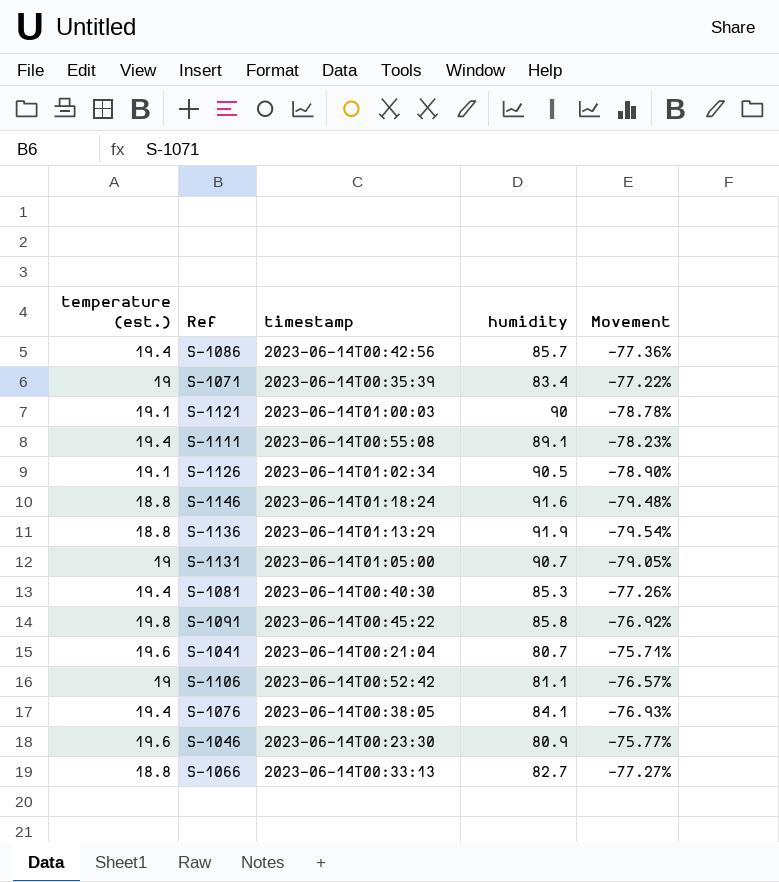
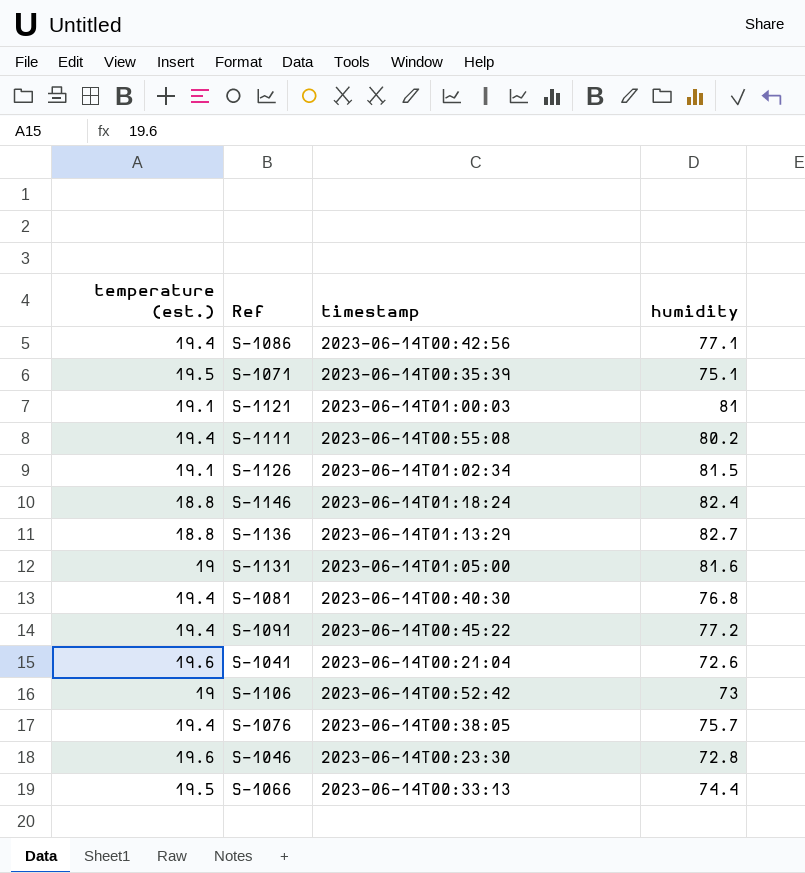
column Movement | formula: ([temperature (est.)] - [humidity]) / [humidity] -> none
S-1086 | humidity: 85.7 -> 77.1
S-1071 | temperature (est.): 19 -> 19.5
S-1071 | humidity: 83.4 -> 75.1
S-1121 | humidity: 90 -> 81
S-1111 | humidity: 89.1 -> 80.2
S-1126 | humidity: 90.5 -> 81.5
S-1146 | humidity: 91.6 -> 82.4
S-1136 | humidity: 91.9 -> 82.7
S-1131 | humidity: 90.7 -> 81.6
S-1081 | humidity: 85.3 -> 76.8
S-1091 | temperature (est.): 19.8 -> 19.4
S-1091 | humidity: 85.8 -> 77.2
S-1041 | humidity: 80.7 -> 72.6
S-1106 | humidity: 81.1 -> 73
S-1076 | humidity: 84.1 -> 75.7
S-1046 | humidity: 80.9 -> 72.8
S-1066 | temperature (est.): 18.8 -> 19.5
S-1066 | humidity: 82.7 -> 74.4

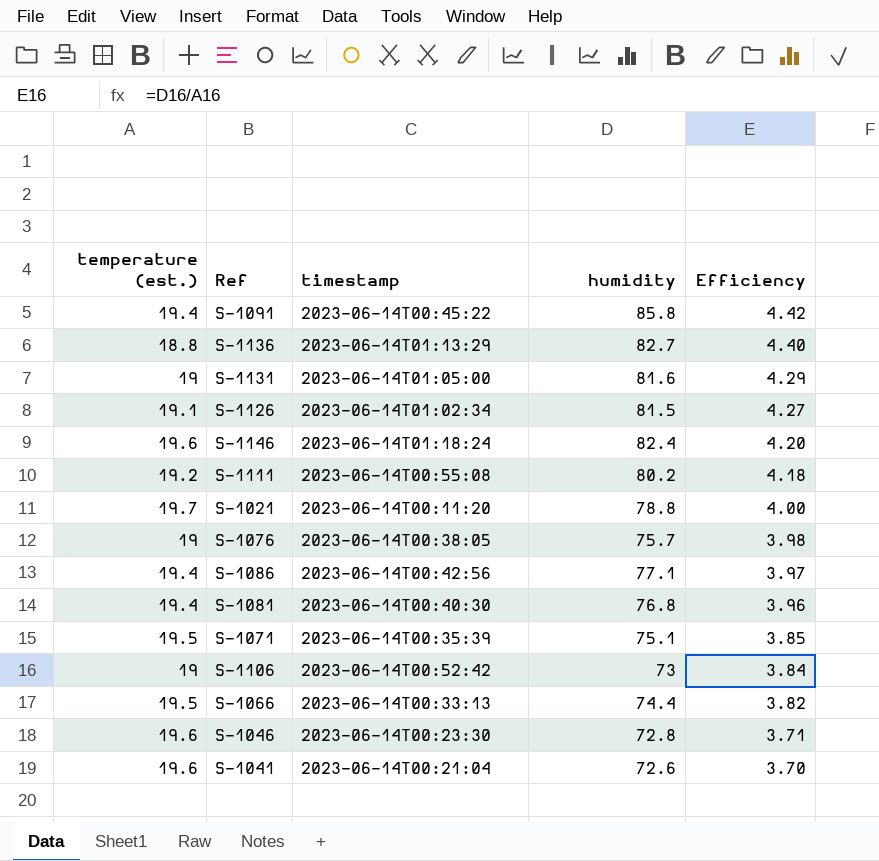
row order: none -> Efficiency descending
column Efficiency | formula: none -> [humidity] / [temperature (est.)]
row S-1121: 19.1 | 2023-06-14T01:00:03 | 81 -> none
S-1091 | humidity: 77.2 -> 85.8
S-1146 | temperature (est.): 18.8 -> 19.6
S-1111 | temperature (est.): 19.4 -> 19.2
row S-1021: none -> 19.7 | 2023-06-14T00:11:20 | 78.8 | 4.00
S-1076 | temperature (est.): 19.4 -> 19

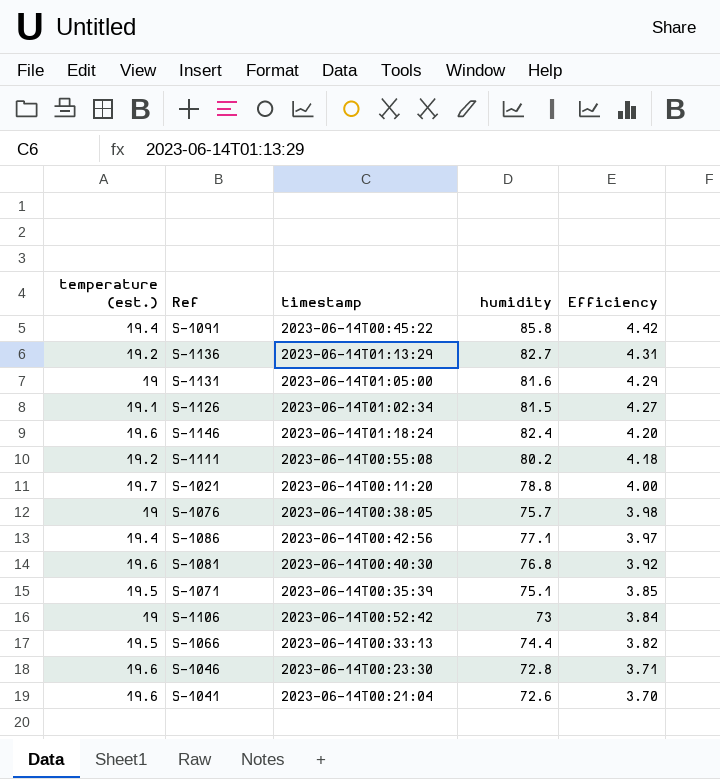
S-1136 | temperature (est.): 18.8 -> 19.2
S-1136 | Efficiency: 4.40 -> 4.31
S-1081 | temperature (est.): 19.4 -> 19.6
S-1081 | Efficiency: 3.96 -> 3.92

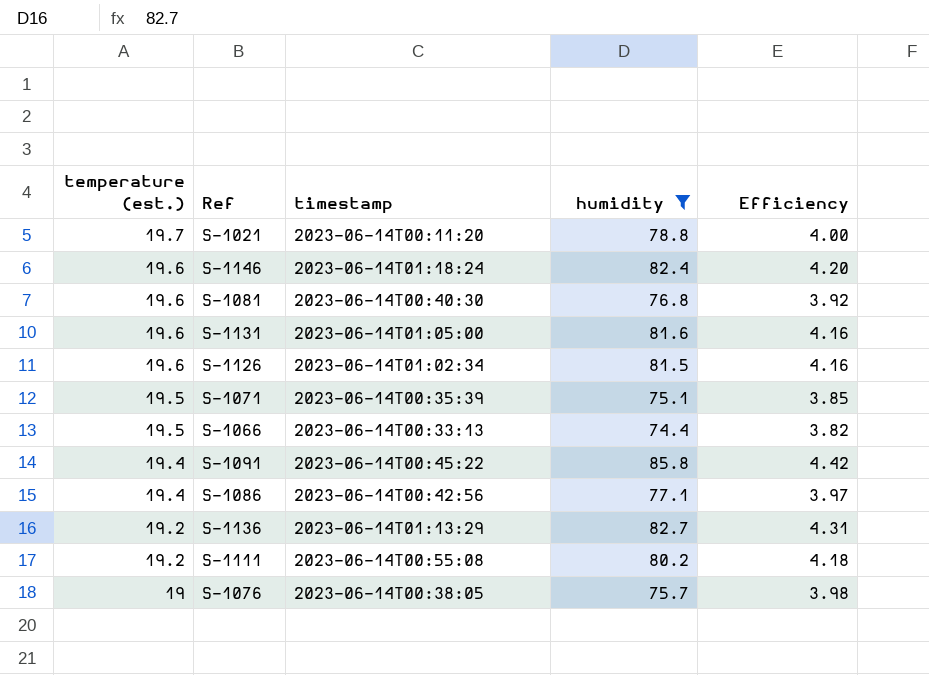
filter: none -> humidity >= 74.4
row order: Efficiency descending -> temperature (est.) descending
S-1131 | temperature (est.): 19 -> 19.6
S-1131 | Efficiency: 4.29 -> 4.16
S-1126 | temperature (est.): 19.1 -> 19.6
S-1126 | Efficiency: 4.27 -> 4.16

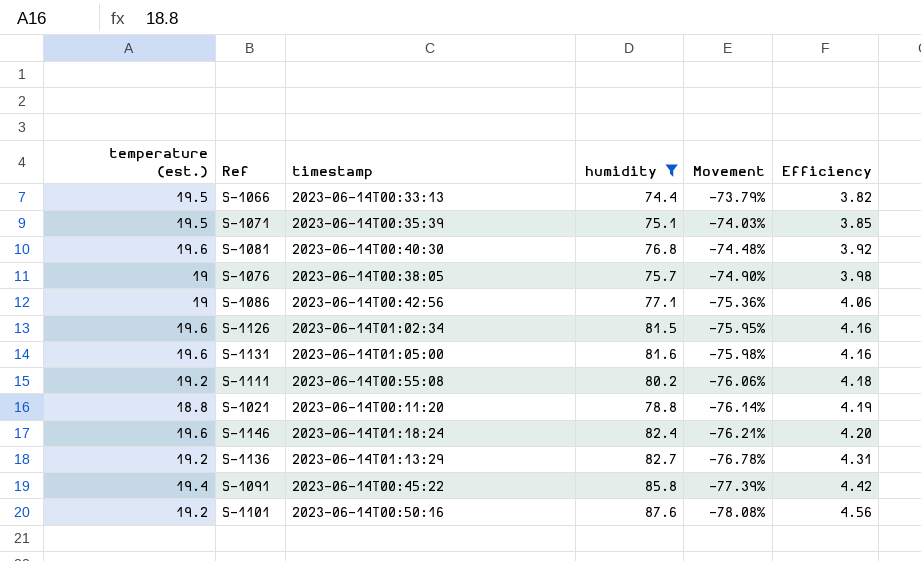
row order: temperature (est.) descending -> Movement descending
column Movement | formula: none -> ([temperature (est.)] - [humidity]) / [humidity]
S-1086 | temperature (est.): 19.4 -> 19
S-1086 | Efficiency: 3.97 -> 4.06
S-1021 | temperature (est.): 19.7 -> 18.8
S-1021 | Efficiency: 4.00 -> 4.19
row S-1101: none -> 19.2 | 2023-06-14T00:50:16 | 87.6 | -78.08% | 4.56

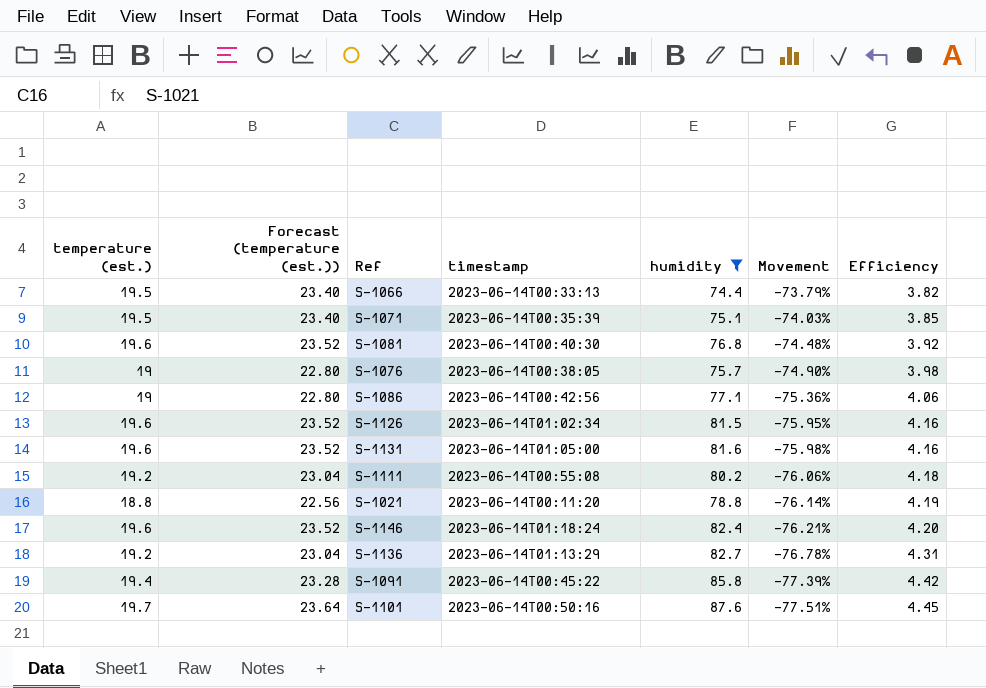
column Forecast (temperature (est.)) | formula: none -> [temperature (est.)] * 1.2
S-1101 | temperature (est.): 19.2 -> 19.7
S-1101 | Movement: -78.08% -> -77.51%
S-1101 | Efficiency: 4.56 -> 4.45

